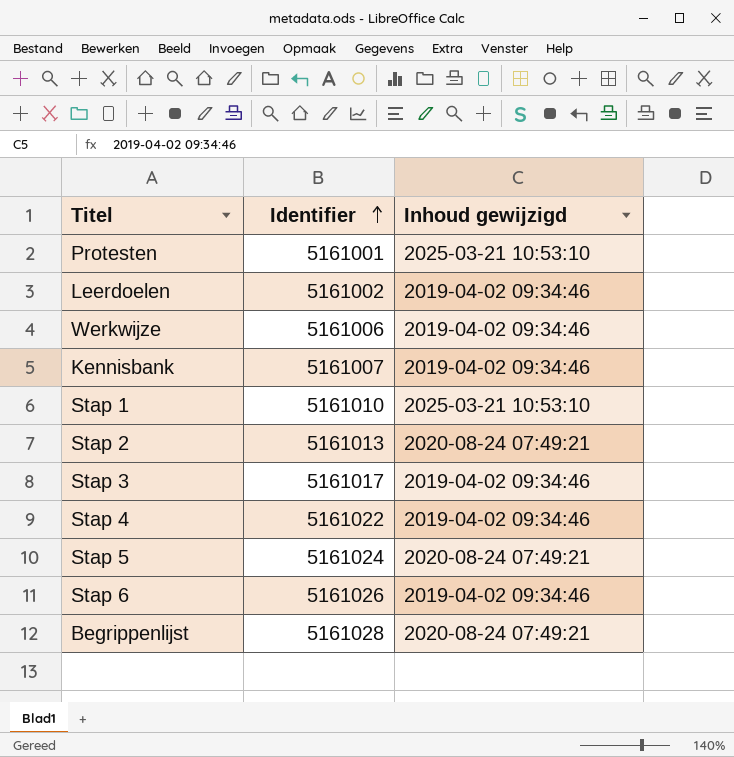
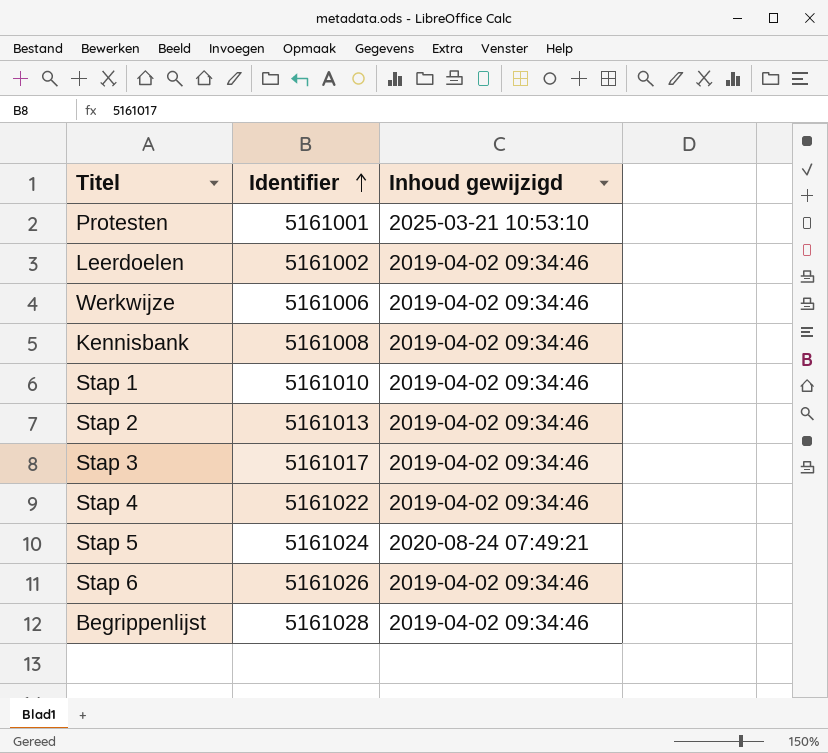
Kennisbank | Identifier: 5161007 -> 5161008
Stap 1 | Inhoud gewijzigd: 2025-03-21 10:53:10 -> 2019-04-02 09:34:46
Stap 2 | Inhoud gewijzigd: 2020-08-24 07:49:21 -> 2019-04-02 09:34:46
Begrippenlijst | Inhoud gewijzigd: 2020-08-24 07:49:21 -> 2019-04-02 09:34:46

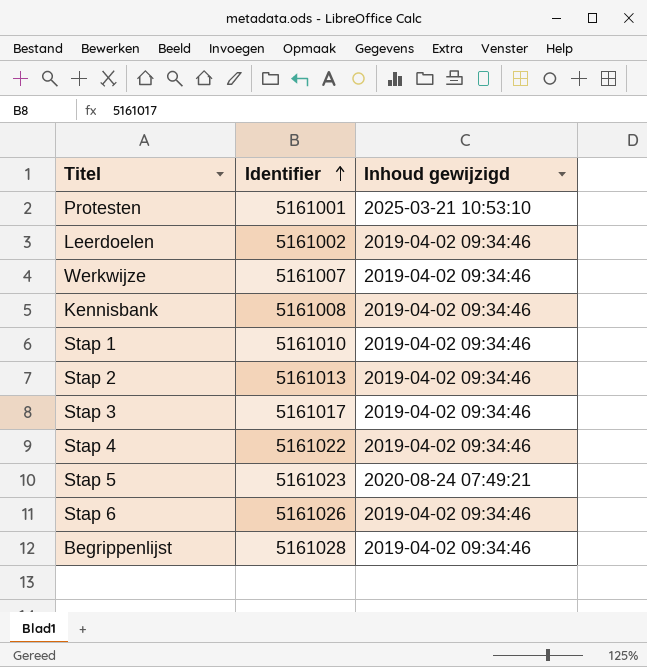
Werkwijze | Identifier: 5161006 -> 5161007
Stap 5 | Identifier: 5161024 -> 5161023

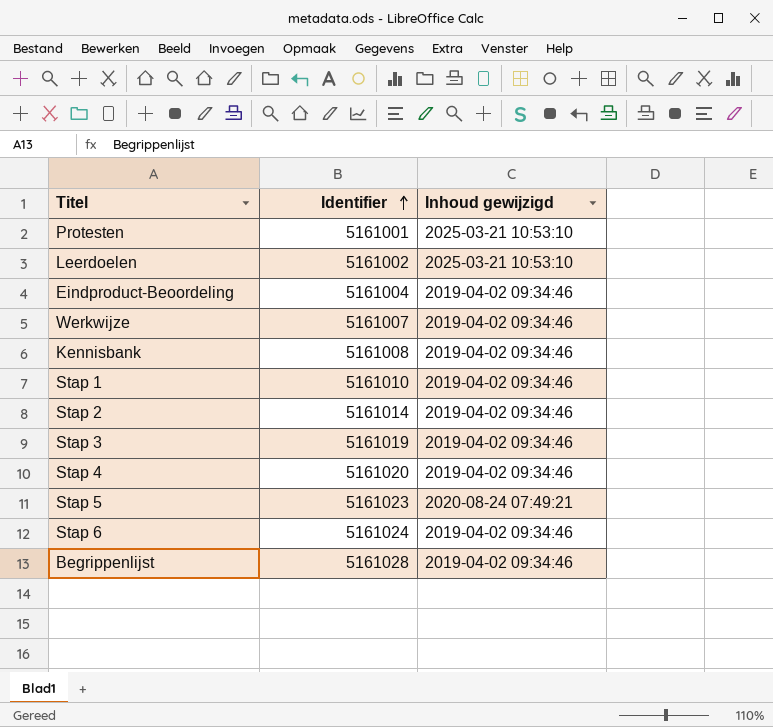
Leerdoelen | Inhoud gewijzigd: 2019-04-02 09:34:46 -> 2025-03-21 10:53:10
row Eindproduct-Beoordeling: none -> 5161004 | 2019-04-02 09:34:46
Stap 2 | Identifier: 5161013 -> 5161014
Stap 3 | Identifier: 5161017 -> 5161019
Stap 4 | Identifier: 5161022 -> 5161020
Stap 6 | Identifier: 5161026 -> 5161024

